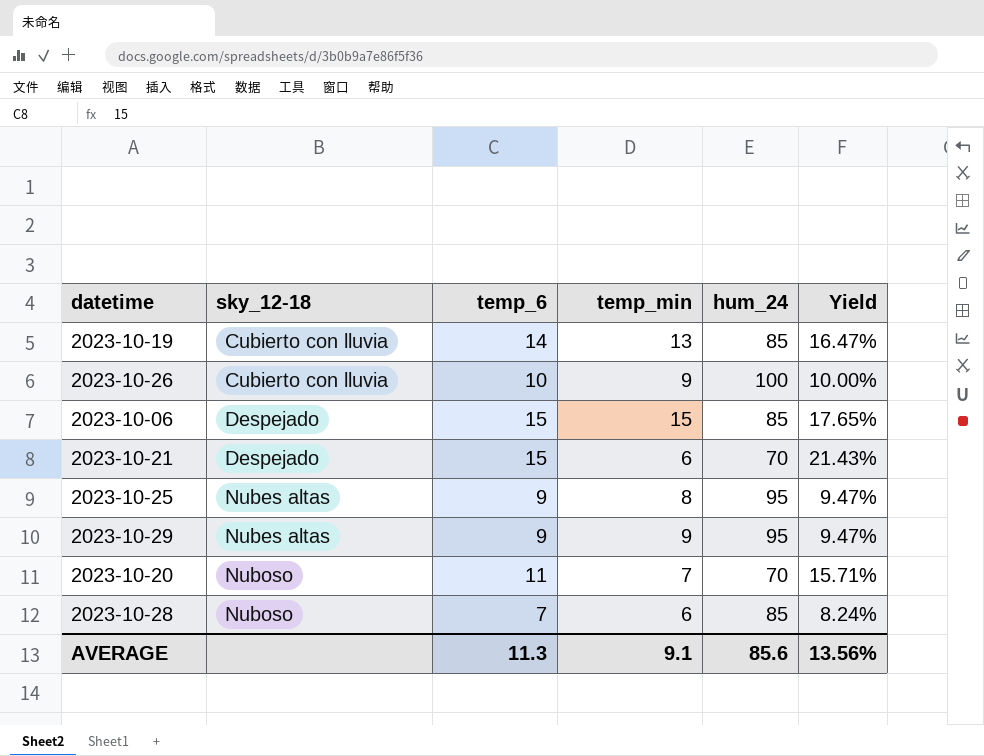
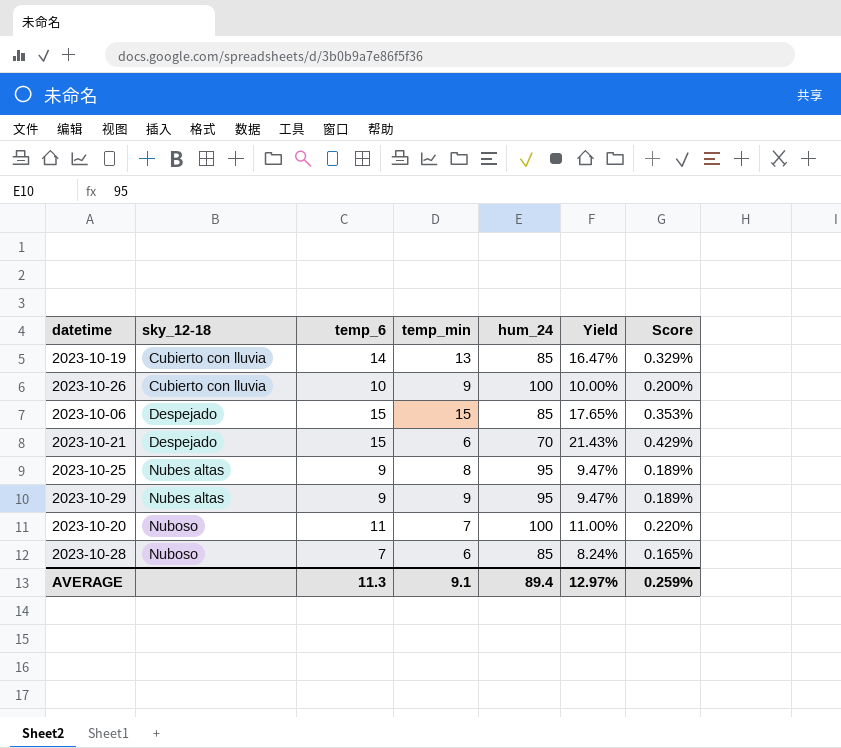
column Score | formula: none -> [Yield] * 0.02
2023-10-20 | hum_24: 70 -> 100
2023-10-20 | Yield: 15.71% -> 11.00%
AVERAGE | hum_24: 85.6 -> 89.4
AVERAGE | Yield: 13.56% -> 12.97%

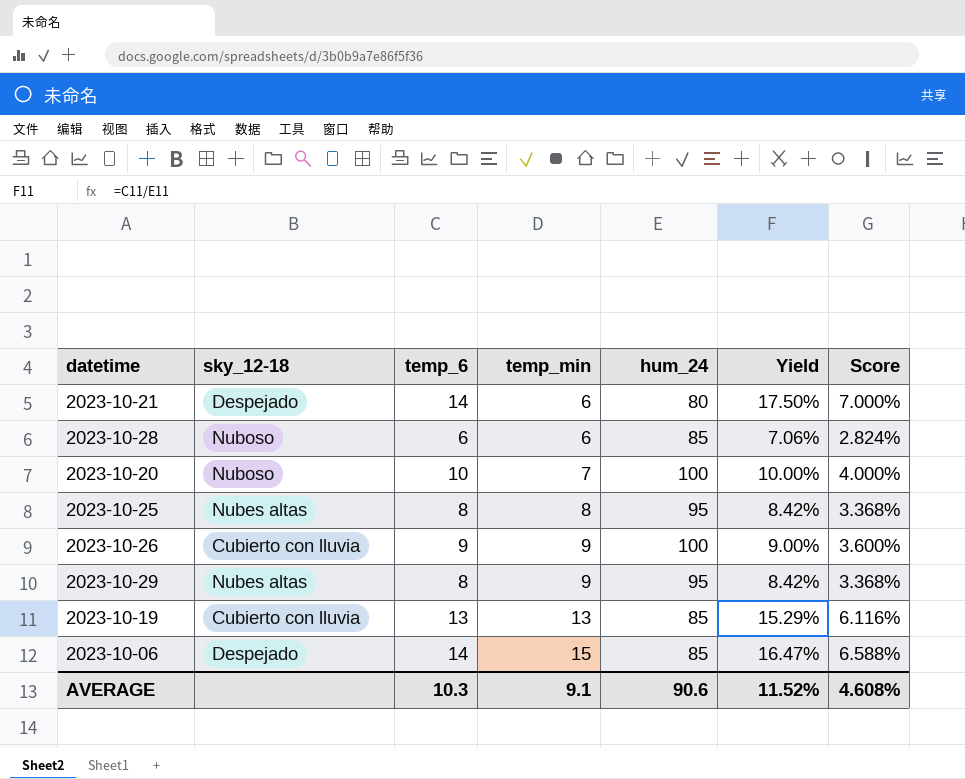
row order: sky_12-18 ascending -> temp_min ascending
column Score | formula: [Yield] * 0.02 -> [Yield] * 0.4
2023-10-21 | temp_6: 15 -> 14
2023-10-21 | hum_24: 70 -> 80
2023-10-21 | Yield: 21.43% -> 17.50%
2023-10-28 | temp_6: 7 -> 6
2023-10-28 | Yield: 8.24% -> 7.06%
2023-10-20 | temp_6: 11 -> 10
2023-10-20 | Yield: 11.00% -> 10.00%
2023-10-25 | temp_6: 9 -> 8
2023-10-25 | Yield: 9.47% -> 8.42%
2023-10-26 | temp_6: 10 -> 9
2023-10-26 | Yield: 10.00% -> 9.00%
2023-10-29 | temp_6: 9 -> 8
2023-10-29 | Yield: 9.47% -> 8.42%
2023-10-19 | temp_6: 14 -> 13
2023-10-19 | Yield: 16.47% -> 15.29%
2023-10-06 | temp_6: 15 -> 14
2023-10-06 | Yield: 17.65% -> 16.47%
AVERAGE | temp_6: 11.3 -> 10.3
AVERAGE | hum_24: 89.4 -> 90.6
AVERAGE | Yield: 12.97% -> 11.52%
AVERAGE | Score: 0.259% -> 4.608%

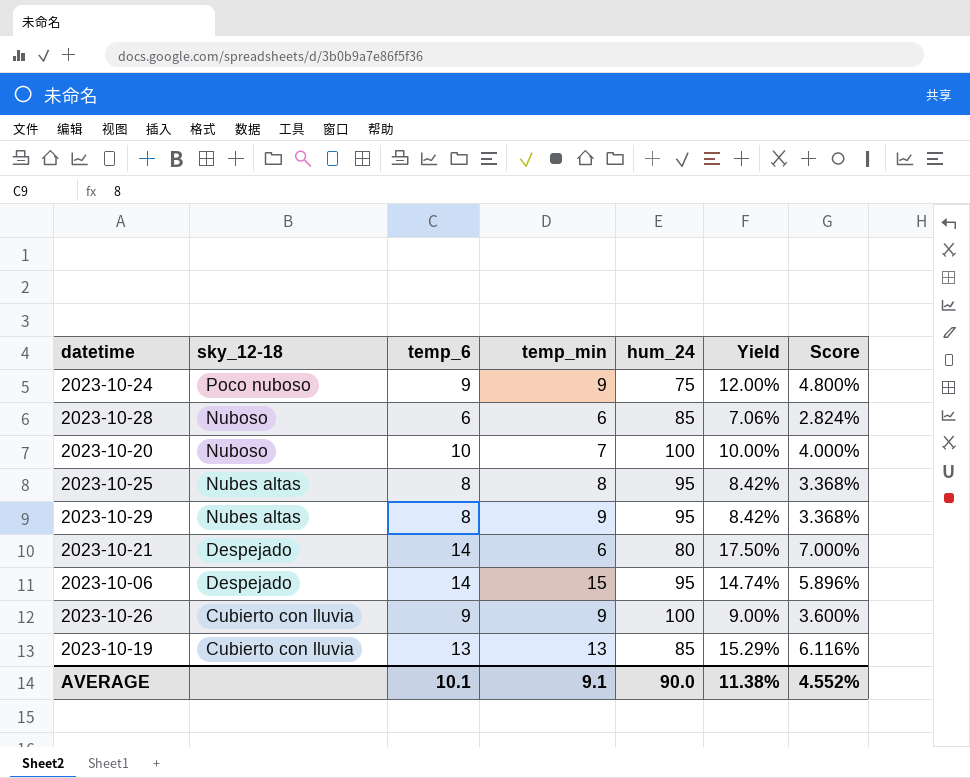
row order: temp_min ascending -> sky_12-18 descending
row 2023-10-24: none -> Poco nuboso | 9 | 9 | 75 | 12.00% | 4.800%
2023-10-06 | hum_24: 85 -> 95
2023-10-06 | Yield: 16.47% -> 14.74%
2023-10-06 | Score: 6.588% -> 5.896%
AVERAGE | temp_6: 10.3 -> 10.1
AVERAGE | hum_24: 90.6 -> 90.0
AVERAGE | Yield: 11.52% -> 11.38%
AVERAGE | Score: 4.608% -> 4.552%

